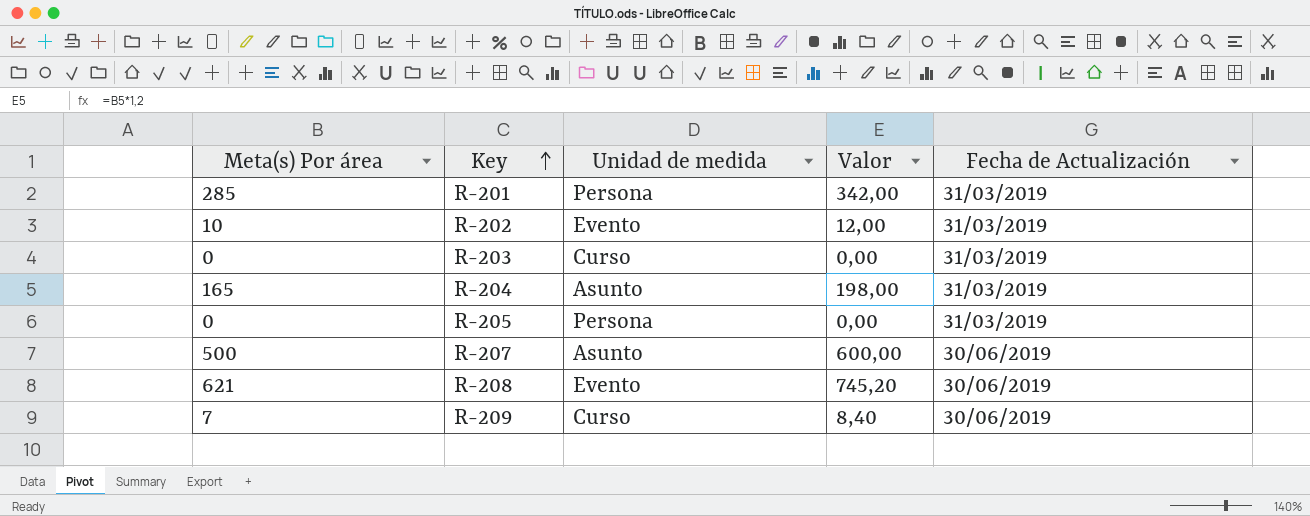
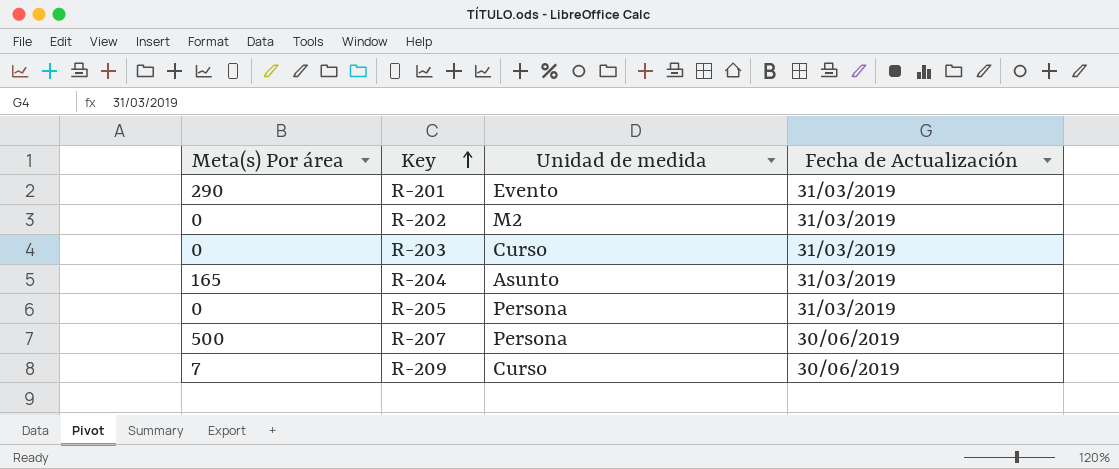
column Valor | formula: [Meta(s) Por área] * 1,2 -> none
row R-208: 621 | Evento | 745,20 | 30/06/2019 -> none
R-201 | Meta(s) Por área: 285 -> 290
R-201 | Unidad de medida: Persona -> Evento
R-202 | Meta(s) Por área: 10 -> 0
R-202 | Unidad de medida: Evento -> M2
R-207 | Unidad de medida: Asunto -> Persona

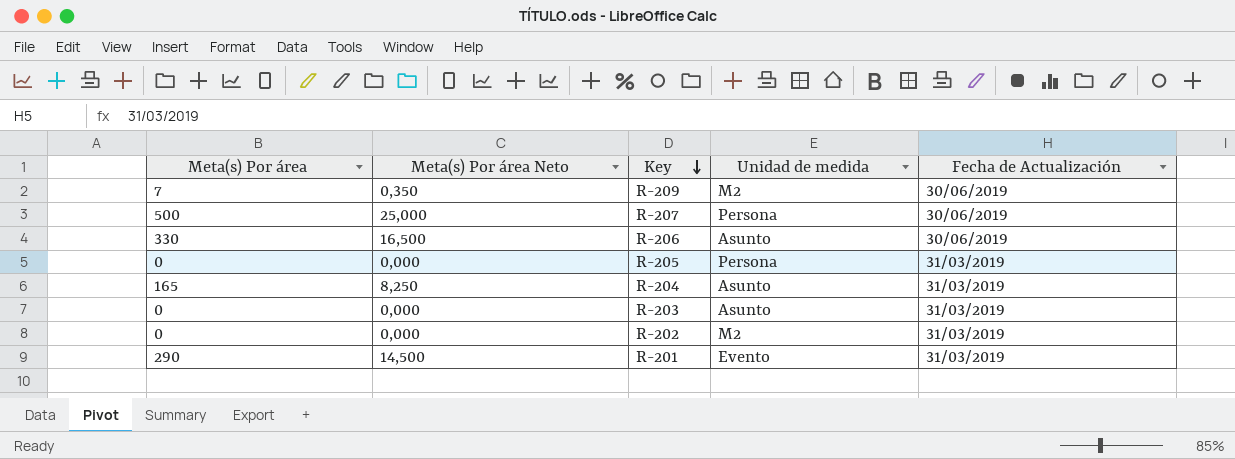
row order: Key ascending -> Key descending
column Meta(s) Por área Neto | formula: none -> [Meta(s) Por área] * 0,05
R-209 | Unidad de medida: Curso -> M2
row R-206: none -> 330 | 16,500 | Asunto | 30/06/2019
R-203 | Unidad de medida: Curso -> Asunto

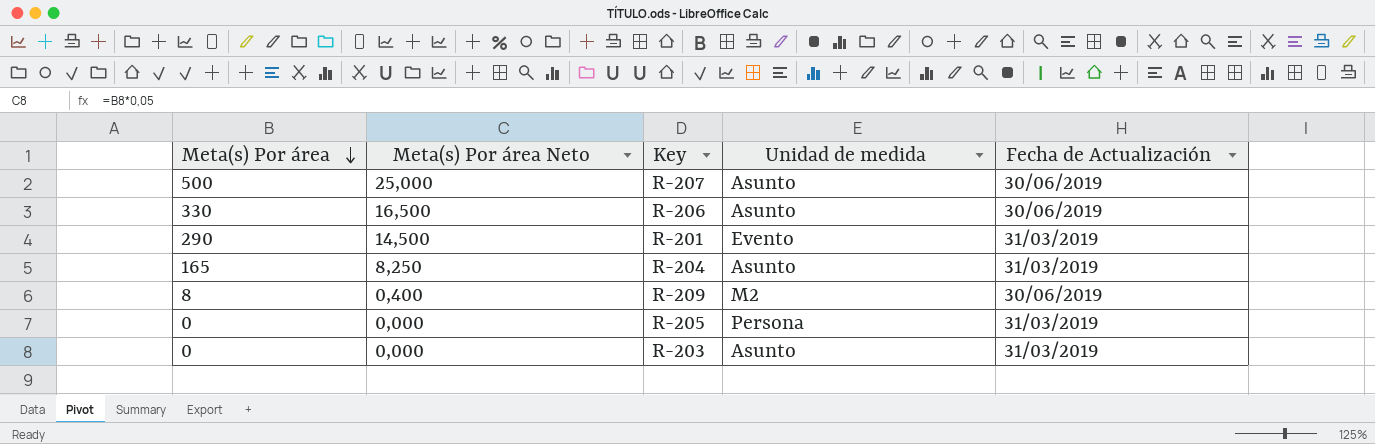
row order: Key descending -> Meta(s) Por área descending
row R-202: 0 | 0,000 | M2 | 31/03/2019 -> none
R-207 | Unidad de medida: Persona -> Asunto
R-209 | Meta(s) Por área: 7 -> 8
R-209 | Meta(s) Por área Neto: 0,350 -> 0,400

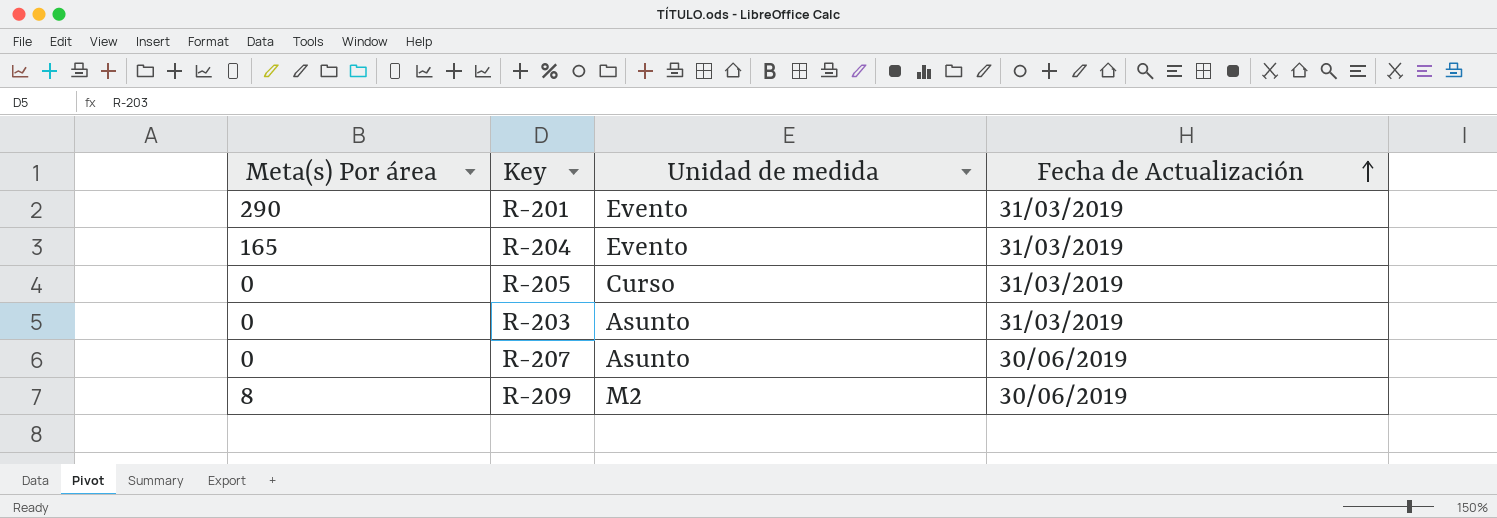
row order: Meta(s) Por área descending -> Fecha de Actualización ascending
column Meta(s) Por área Neto | formula: [Meta(s) Por área] * 0,05 -> none
row R-206: 330 | 16,500 | Asunto | 30/06/2019 -> none
R-204 | Unidad de medida: Asunto -> Evento
R-205 | Unidad de medida: Persona -> Curso
R-207 | Meta(s) Por área: 500 -> 0

